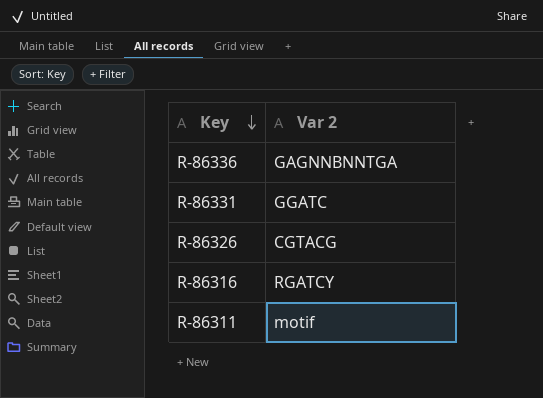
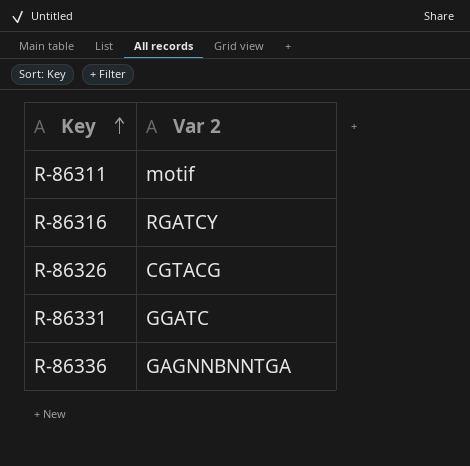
row order: Key descending -> Key ascending

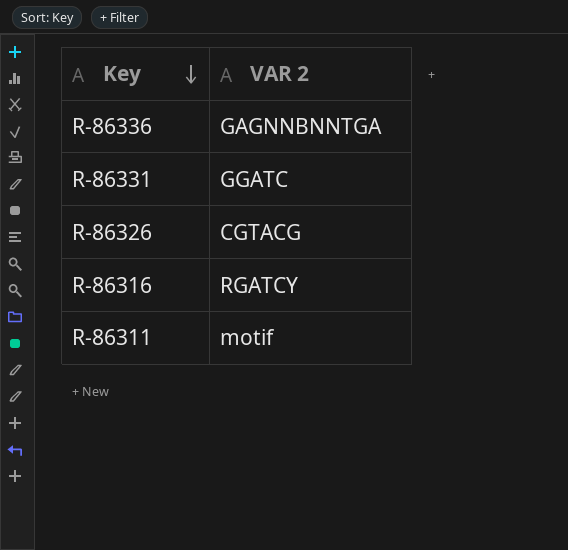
row order: Key ascending -> Key descending
column name: Var 2 -> VAR 2

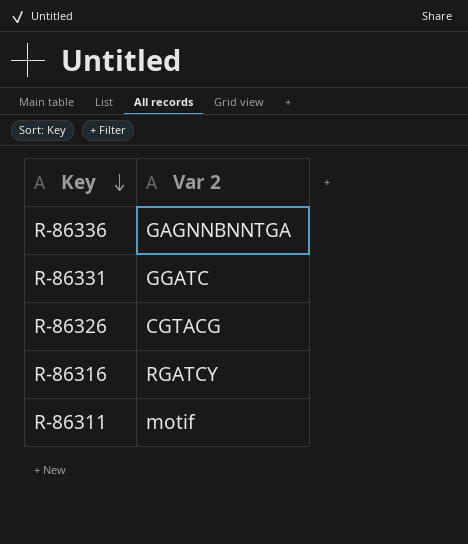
column name: VAR 2 -> Var 2

